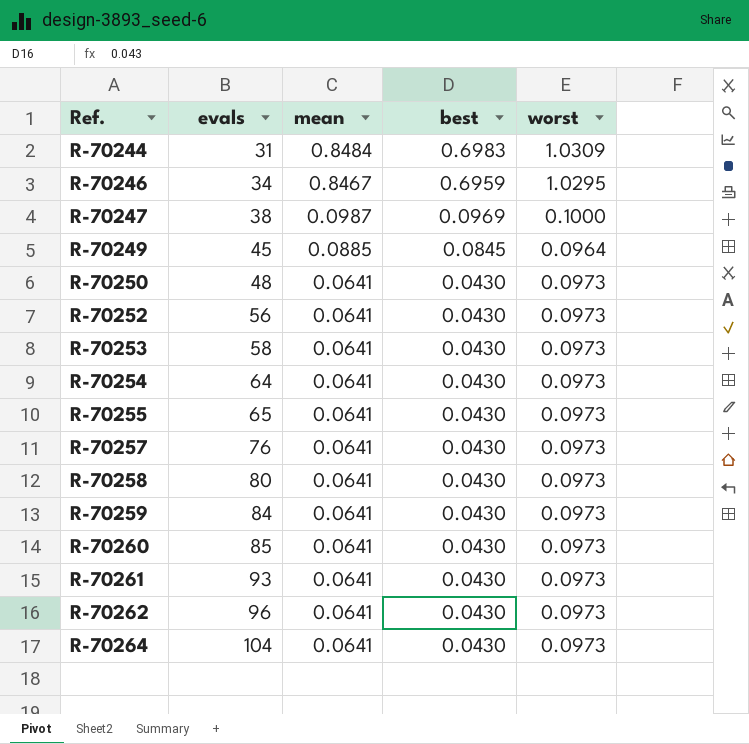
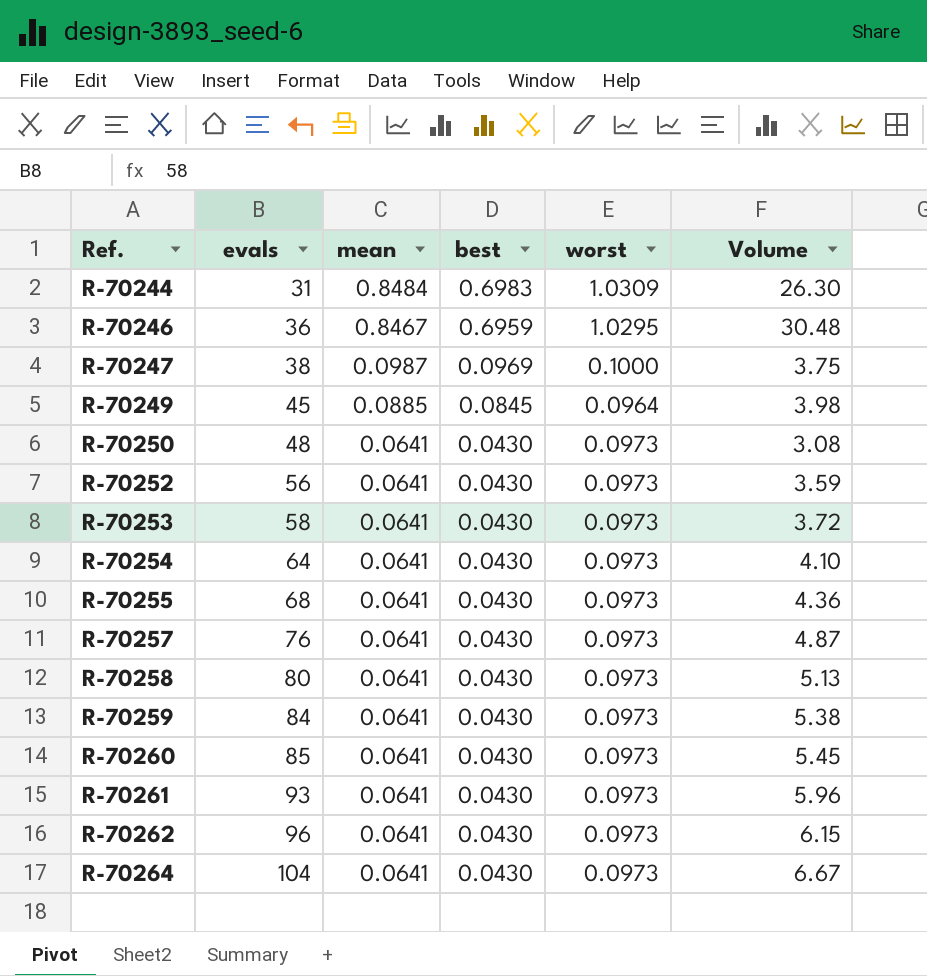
column Volume | formula: none -> [evals] * [mean]
R-70246 | evals: 34 -> 36
R-70255 | evals: 65 -> 68

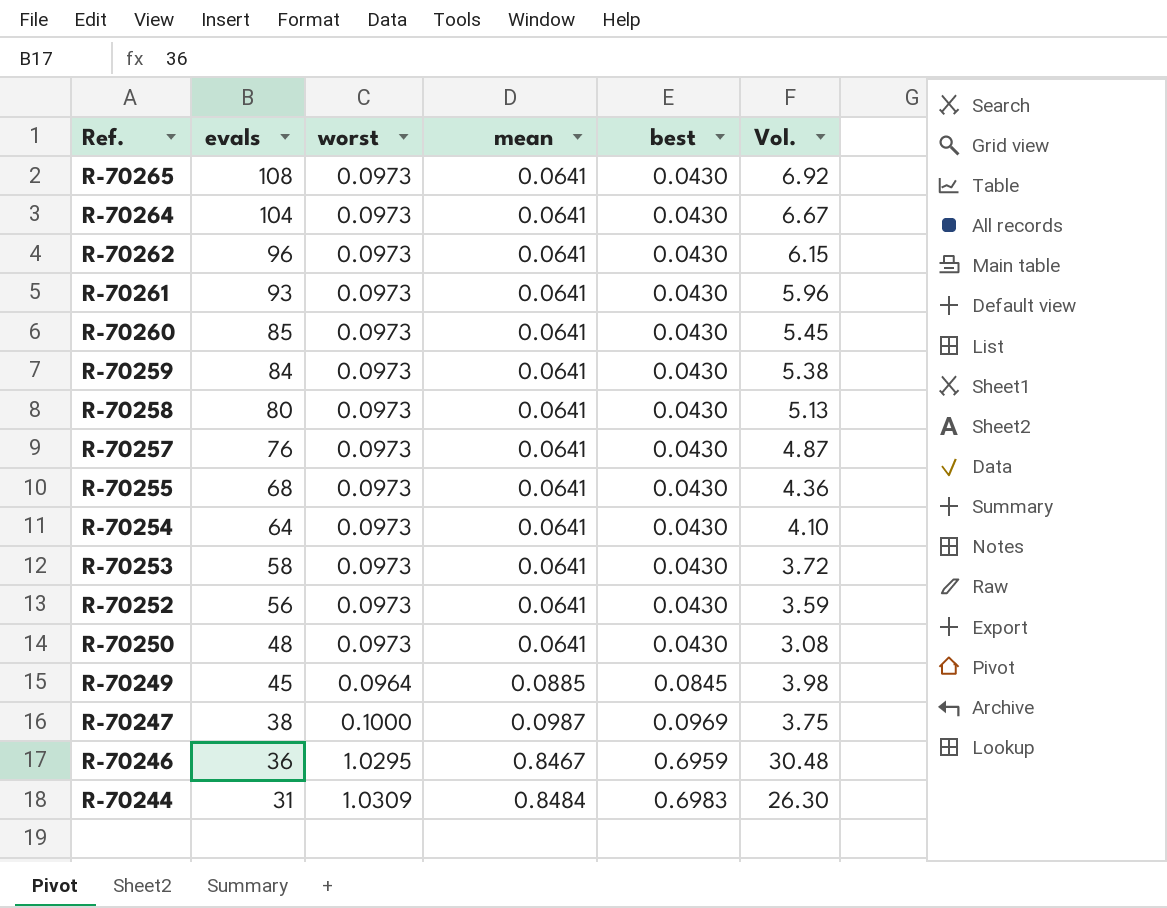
row order: Ref. ascending -> Ref. descending
column worst | position: 5 -> 3
column name: Volume -> Vol.
row R-70265: none -> 108 | 0.0973 | 0.0641 | 0.0430 | 6.92

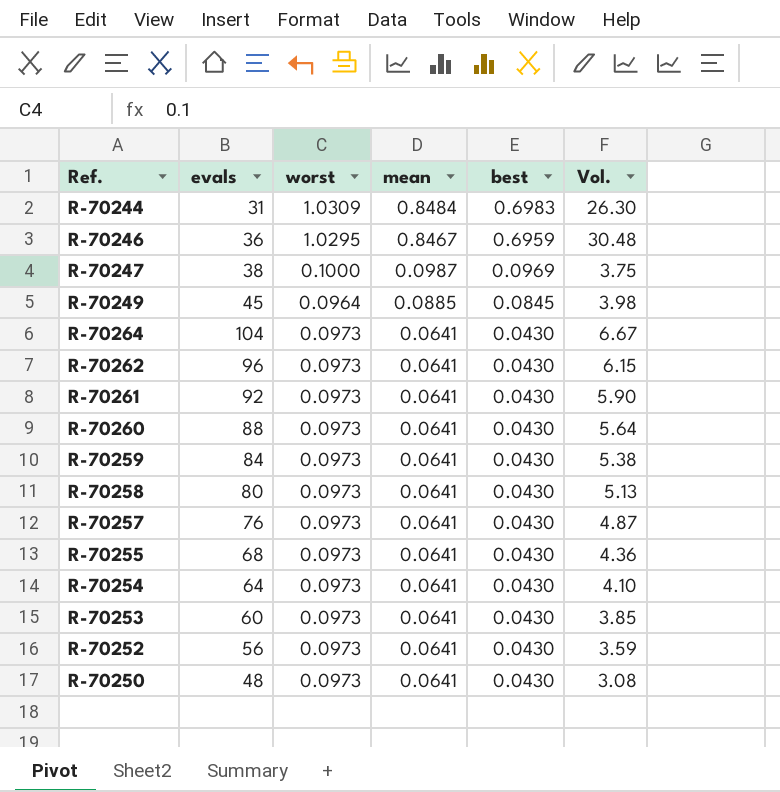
row order: Ref. descending -> mean descending
row R-70265: 108 | 0.0973 | 0.0641 | 0.0430 | 6.92 -> none
R-70261 | evals: 93 -> 92
R-70261 | Vol.: 5.96 -> 5.90
R-70260 | evals: 85 -> 88
R-70260 | Vol.: 5.45 -> 5.64
R-70253 | evals: 58 -> 60
R-70253 | Vol.: 3.72 -> 3.85

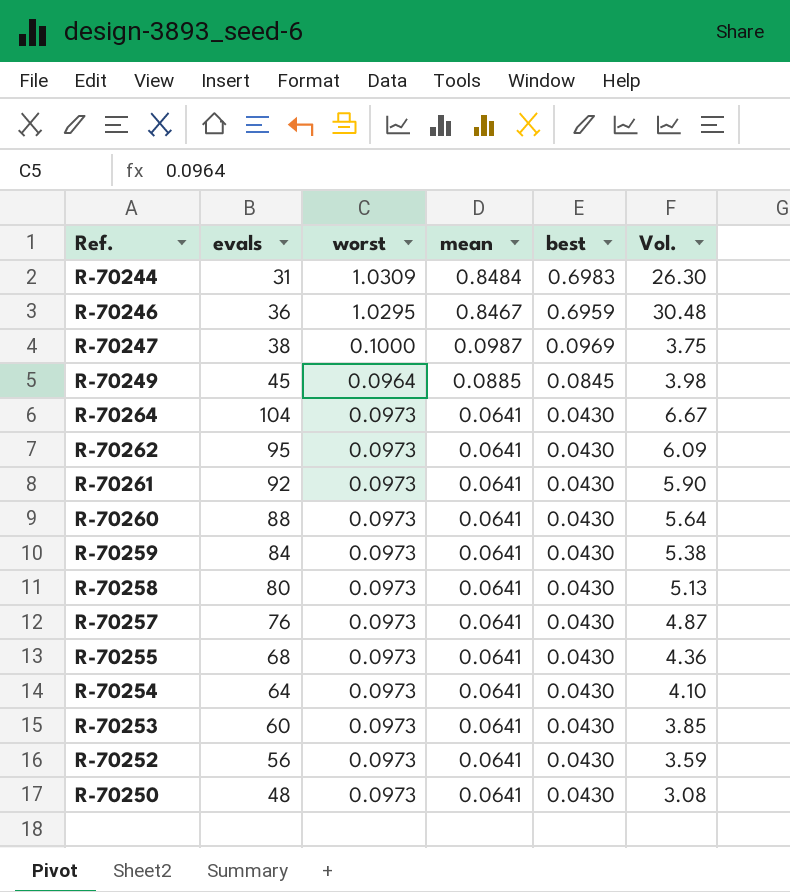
R-70262 | evals: 96 -> 95
R-70262 | Vol.: 6.15 -> 6.09

